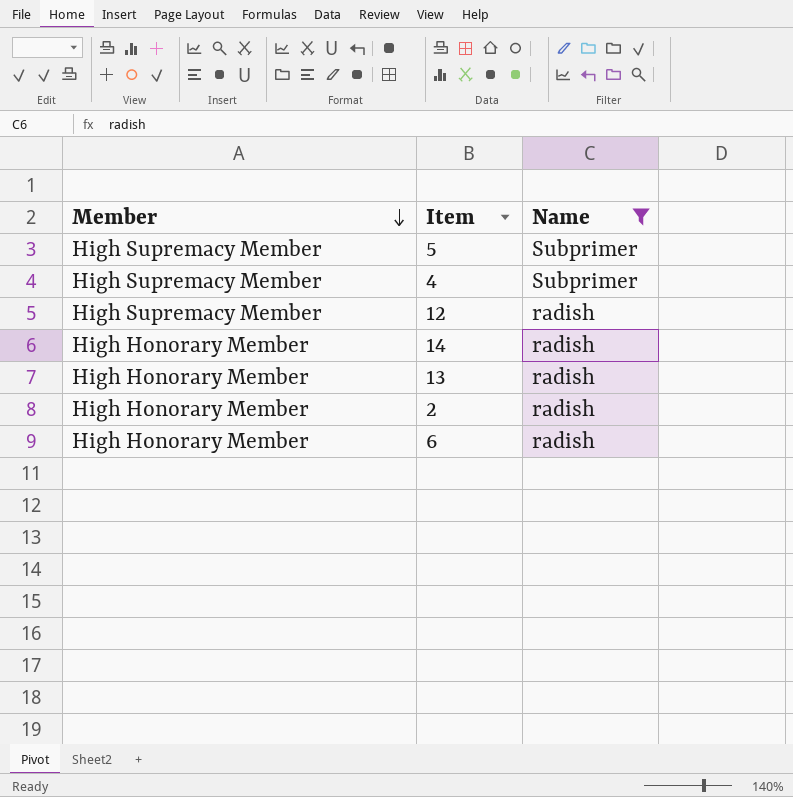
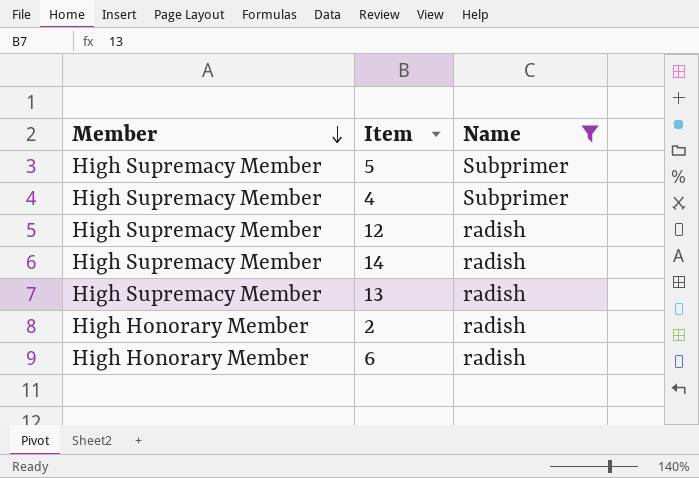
14 | Member: High Honorary Member -> High Supremacy Member
13 | Member: High Honorary Member -> High Supremacy Member

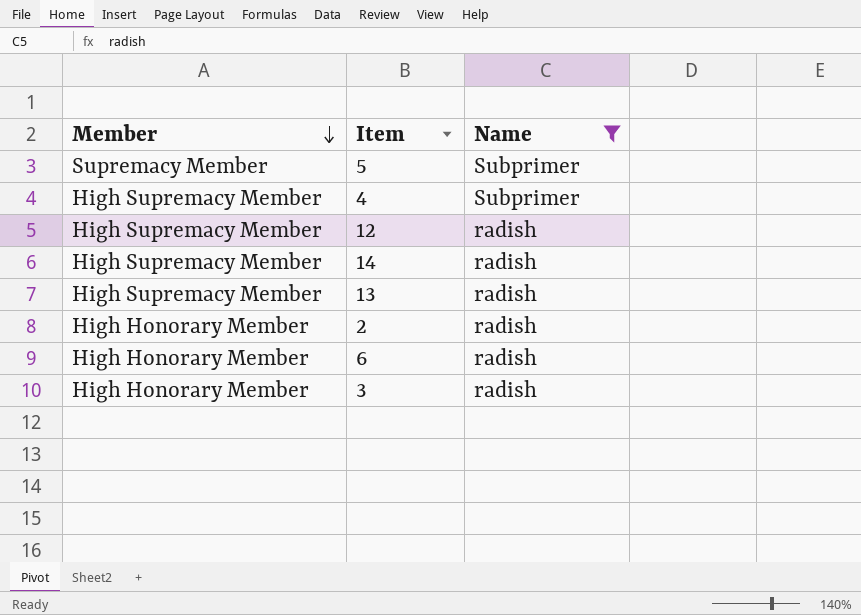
5 | Member: High Supremacy Member -> Supremacy Member
row 3: none -> High Honorary Member | radish

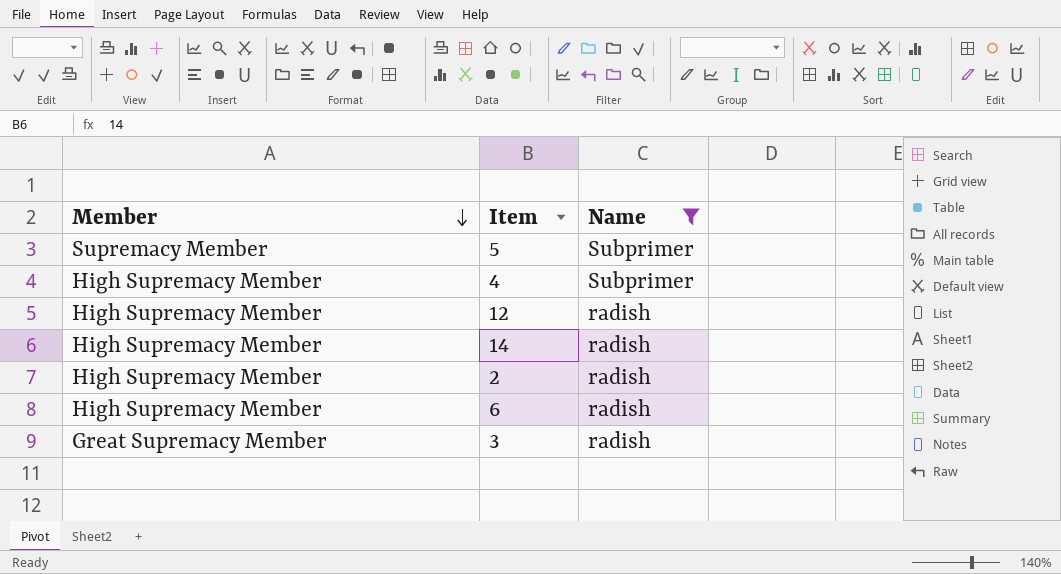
row 13: High Supremacy Member | radish -> none
2 | Member: High Honorary Member -> High Supremacy Member
6 | Member: High Honorary Member -> High Supremacy Member
3 | Member: High Honorary Member -> Great Supremacy Member

